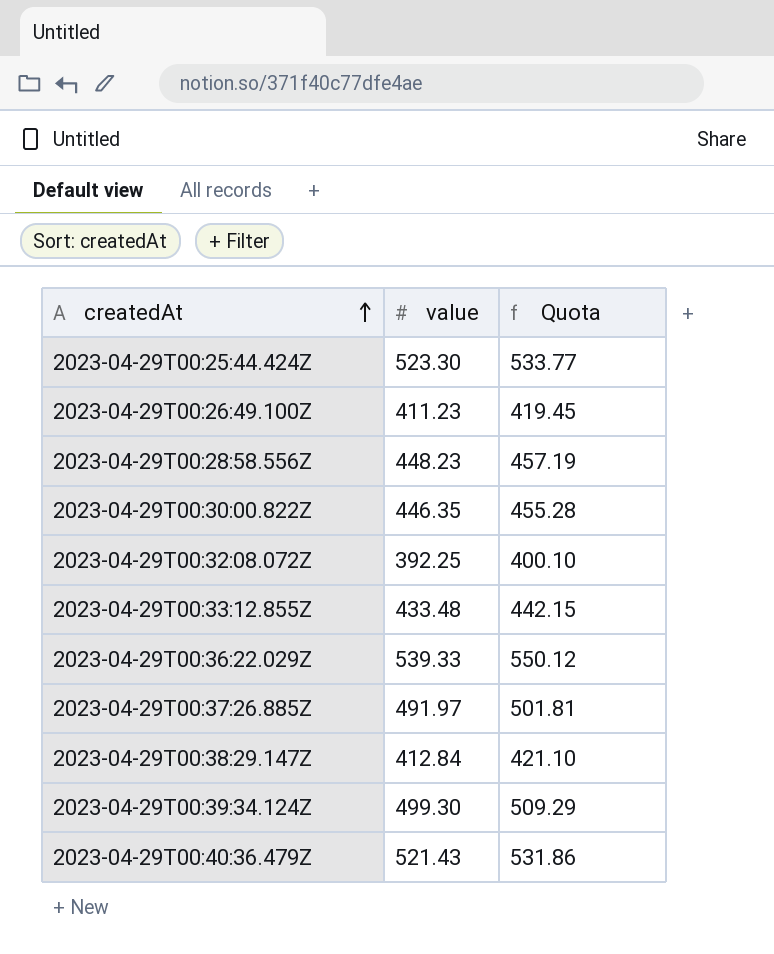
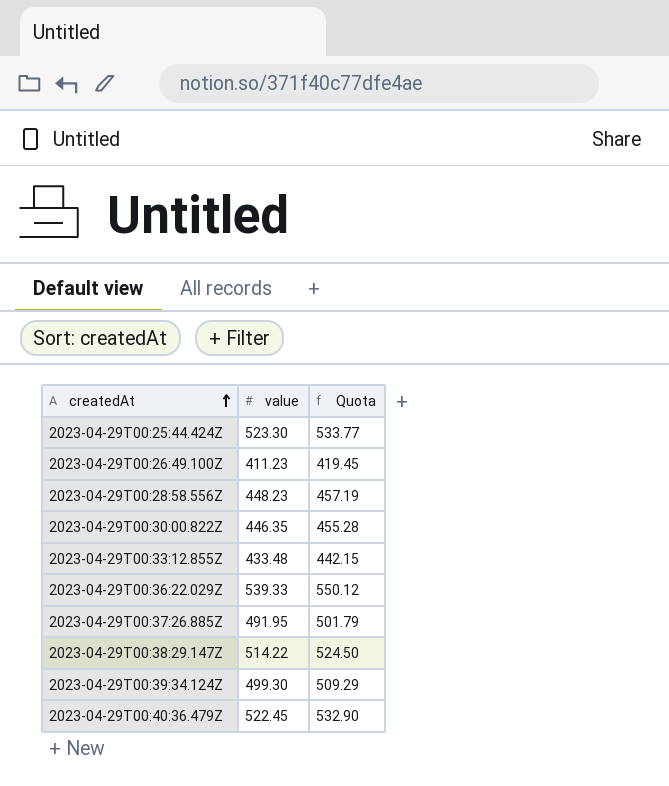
row 2023-04-29T00:32:08.072Z: 392.25 | 400.10 -> none
2023-04-29T00:37:26.885Z | value: 491.97 -> 491.95
2023-04-29T00:37:26.885Z | Quota: 501.81 -> 501.79
2023-04-29T00:38:29.147Z | value: 412.84 -> 514.22
2023-04-29T00:38:29.147Z | Quota: 421.10 -> 524.50
2023-04-29T00:40:36.479Z | value: 521.43 -> 522.45
2023-04-29T00:40:36.479Z | Quota: 531.86 -> 532.90

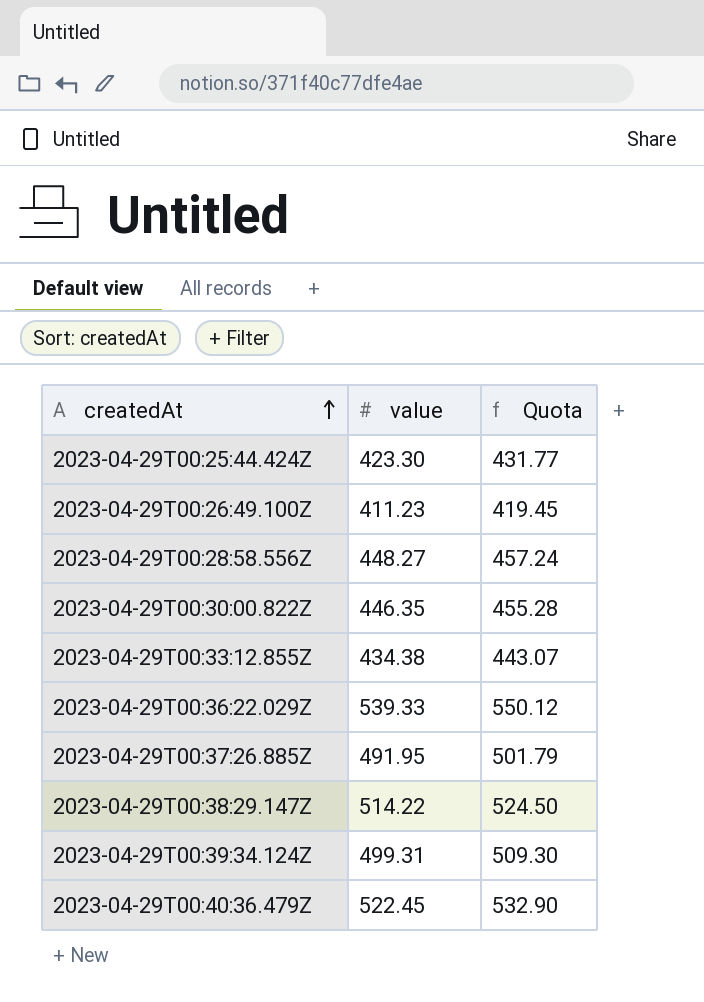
2023-04-29T00:25:44.424Z | value: 523.30 -> 423.30
2023-04-29T00:25:44.424Z | Quota: 533.77 -> 431.77
2023-04-29T00:28:58.556Z | value: 448.23 -> 448.27
2023-04-29T00:28:58.556Z | Quota: 457.19 -> 457.24
2023-04-29T00:33:12.855Z | value: 433.48 -> 434.38
2023-04-29T00:33:12.855Z | Quota: 442.15 -> 443.07
2023-04-29T00:39:34.124Z | value: 499.30 -> 499.31
2023-04-29T00:39:34.124Z | Quota: 509.29 -> 509.30

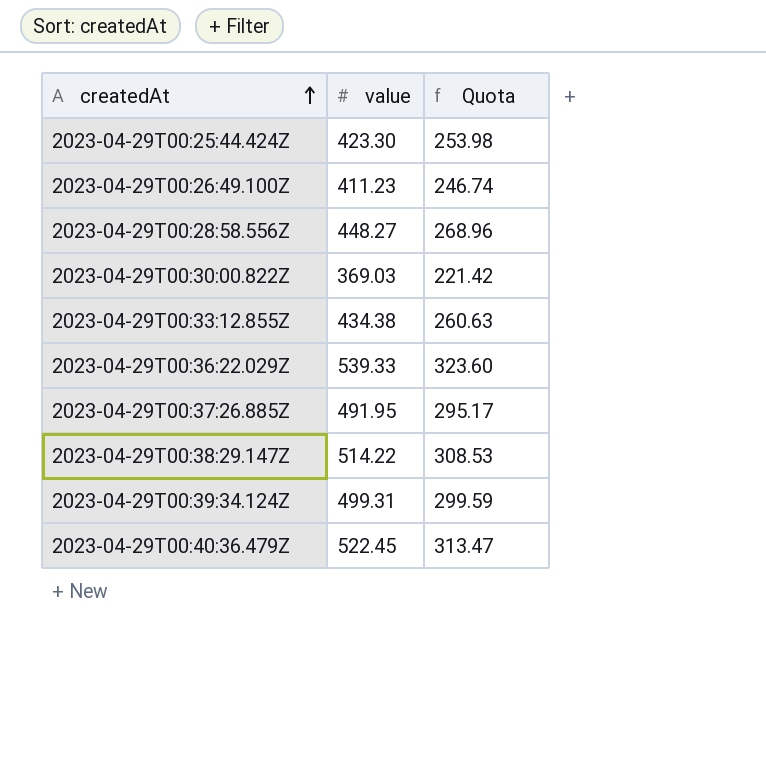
column Quota | formula: [value] * 1.02 -> [value] * 0.6
2023-04-29T00:30:00.822Z | value: 446.35 -> 369.03

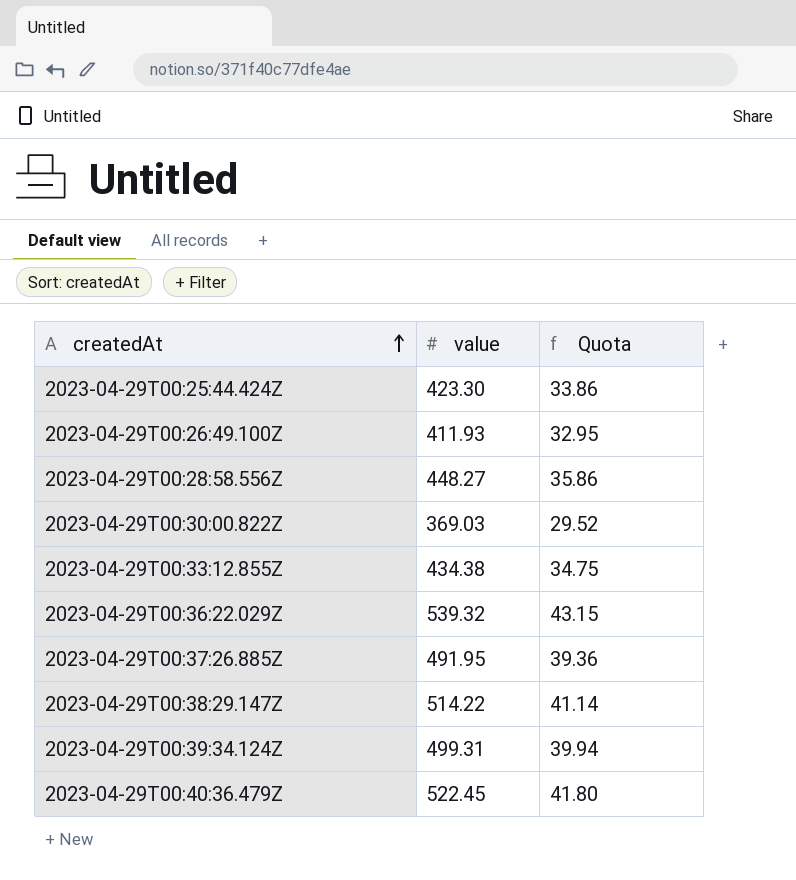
column Quota | formula: [value] * 0.6 -> [value] * 0.08
2023-04-29T00:26:49.100Z | value: 411.23 -> 411.93
2023-04-29T00:36:22.029Z | value: 539.33 -> 539.32

